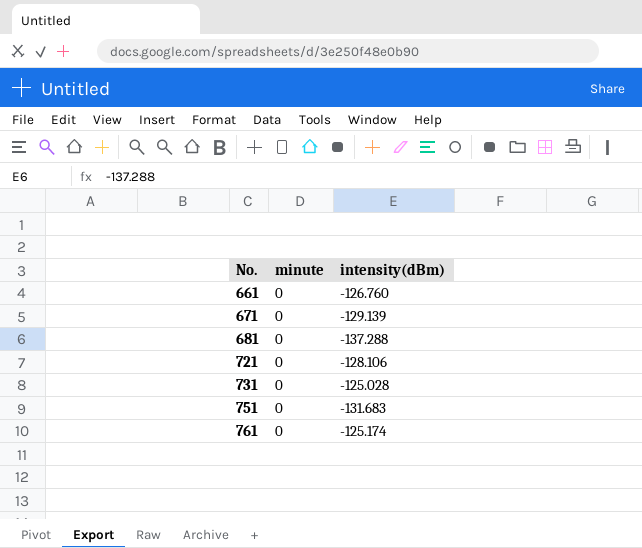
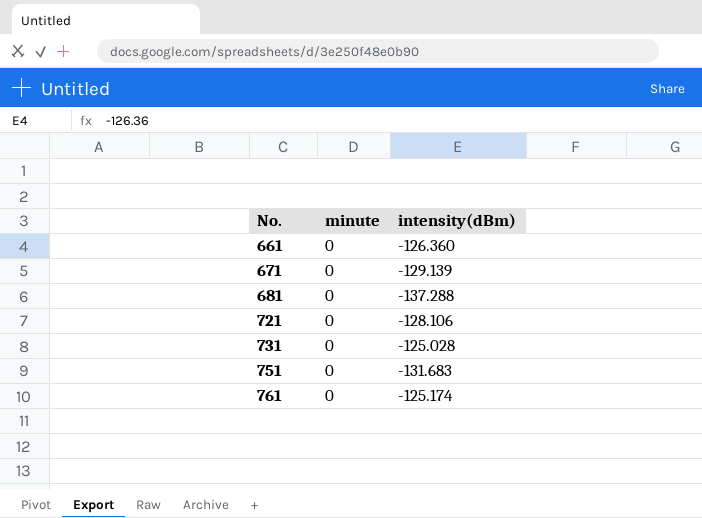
661 | intensity(dBm): -126.760 -> -126.360

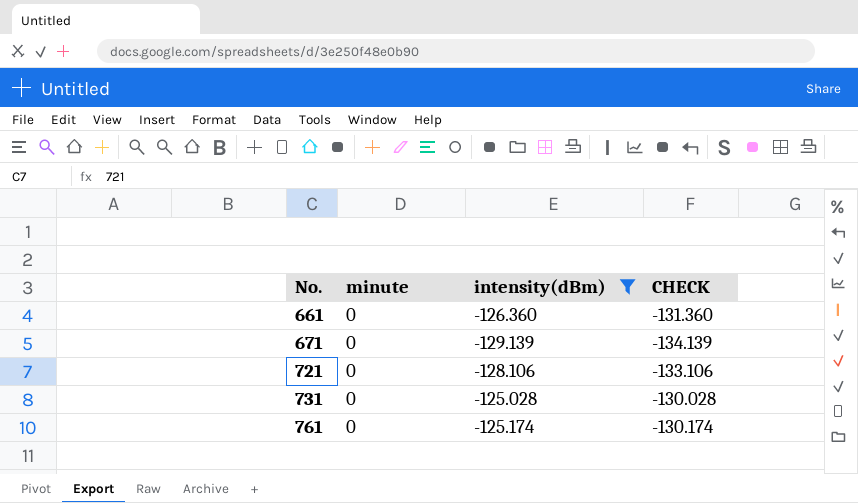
filter: none -> intensity(dBm) >= -129.139
column CHECK | formula: none -> [intensity(dBm)] - 5

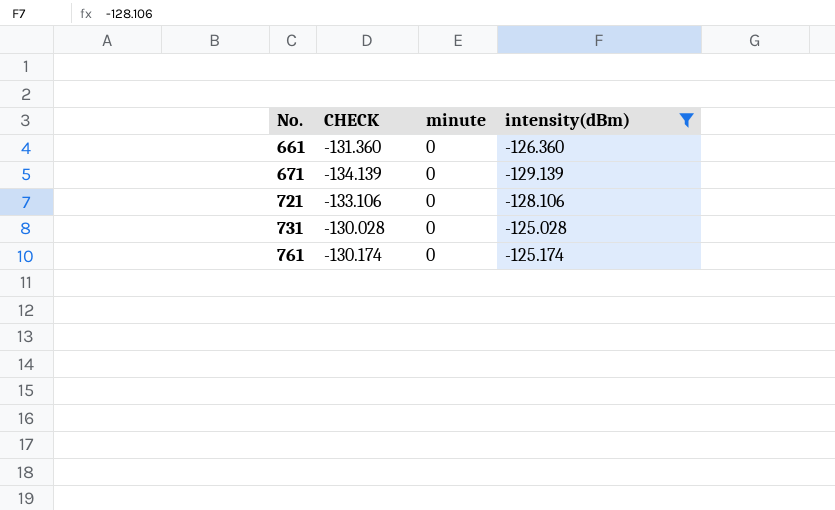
column CHECK | position: 4 -> 2

